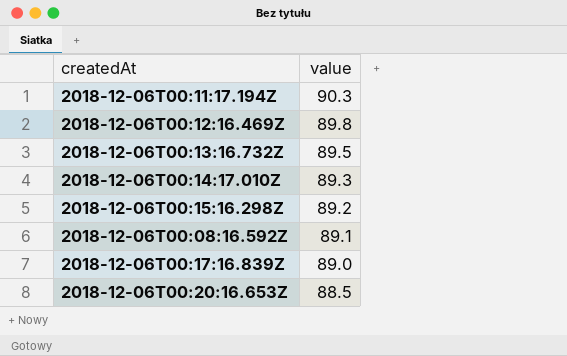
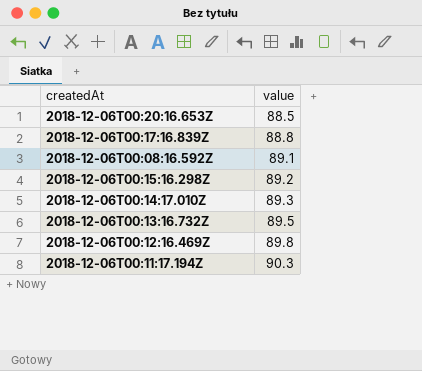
row order: value descending -> value ascending
2018-12-06T00:17:16.839Z | value: 89.0 -> 88.8

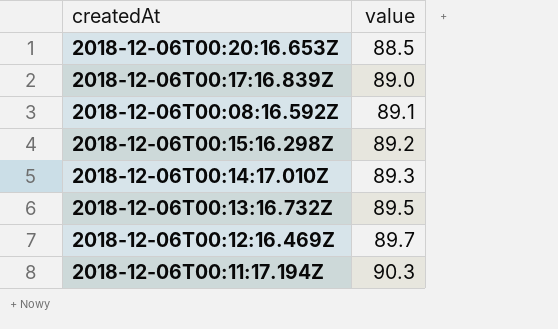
2018-12-06T00:17:16.839Z | value: 88.8 -> 89.0
2018-12-06T00:12:16.469Z | value: 89.8 -> 89.7

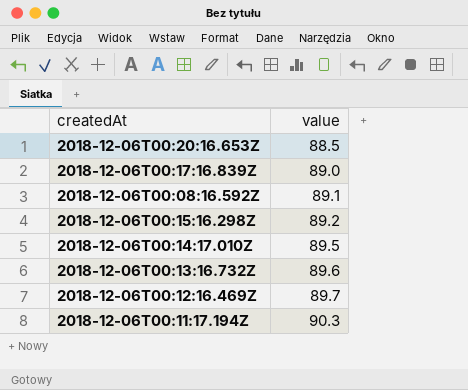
2018-12-06T00:14:17.010Z | value: 89.3 -> 89.5
2018-12-06T00:13:16.732Z | value: 89.5 -> 89.6

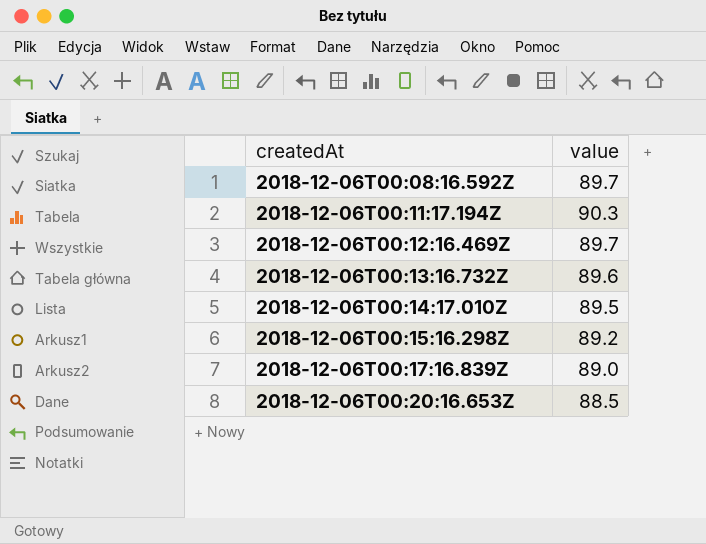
row order: value ascending -> createdAt ascending
2018-12-06T00:08:16.592Z | value: 89.1 -> 89.7

